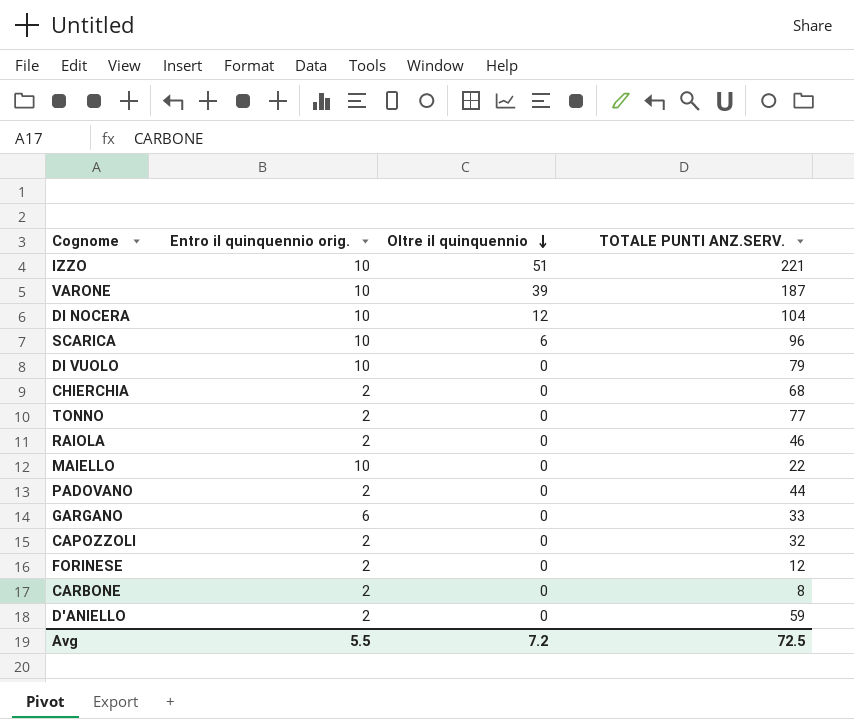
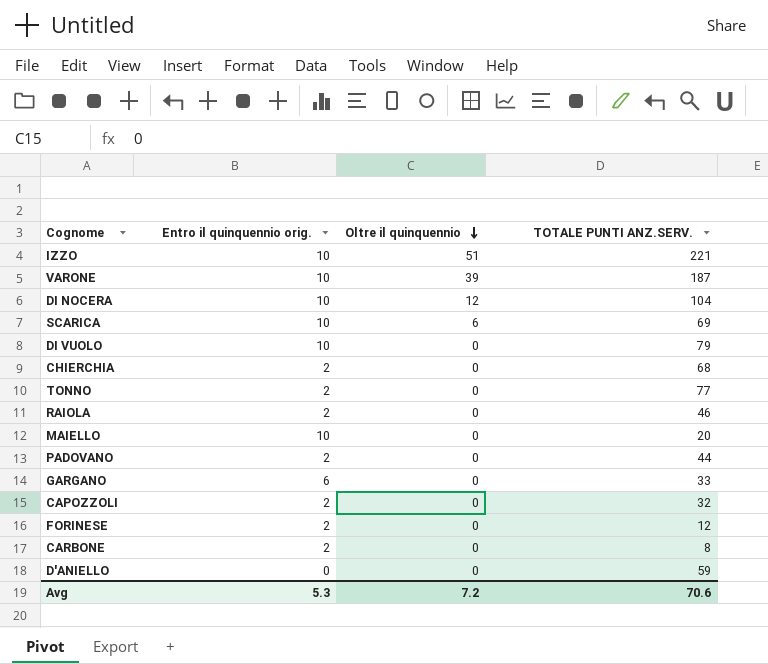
SCARICA | TOTALE PUNTI ANZ.SERV.: 96 -> 69
MAIELLO | TOTALE PUNTI ANZ.SERV.: 22 -> 20
D'ANIELLO | Entro il quinquennio orig.: 2 -> 0
Avg | Entro il quinquennio orig.: 5.5 -> 5.3
Avg | TOTALE PUNTI ANZ.SERV.: 72.5 -> 70.6

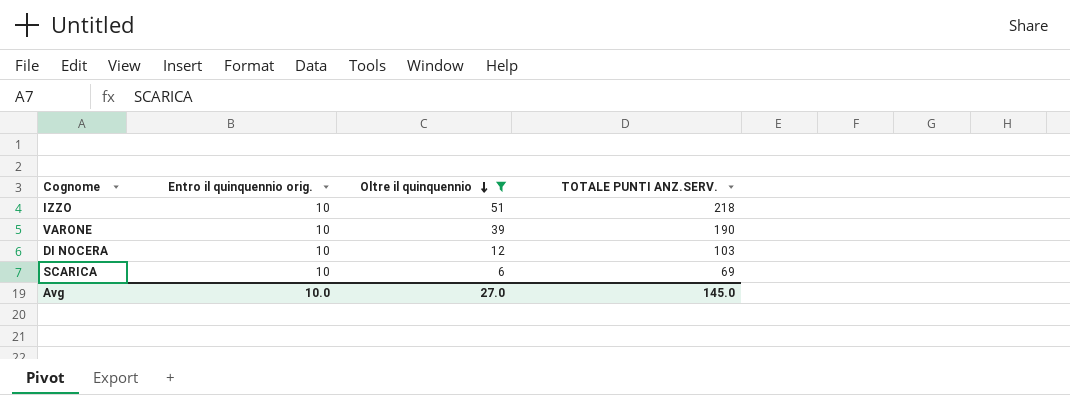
filter: none -> Oltre il quinquennio != 0
IZZO | TOTALE PUNTI ANZ.SERV.: 221 -> 218
VARONE | TOTALE PUNTI ANZ.SERV.: 187 -> 190
DI NOCERA | TOTALE PUNTI ANZ.SERV.: 104 -> 103
Avg | Entro il quinquennio orig.: 5.3 -> 10.0
Avg | Oltre il quinquennio: 7.2 -> 27.0
Avg | TOTALE PUNTI ANZ.SERV.: 70.6 -> 145.0

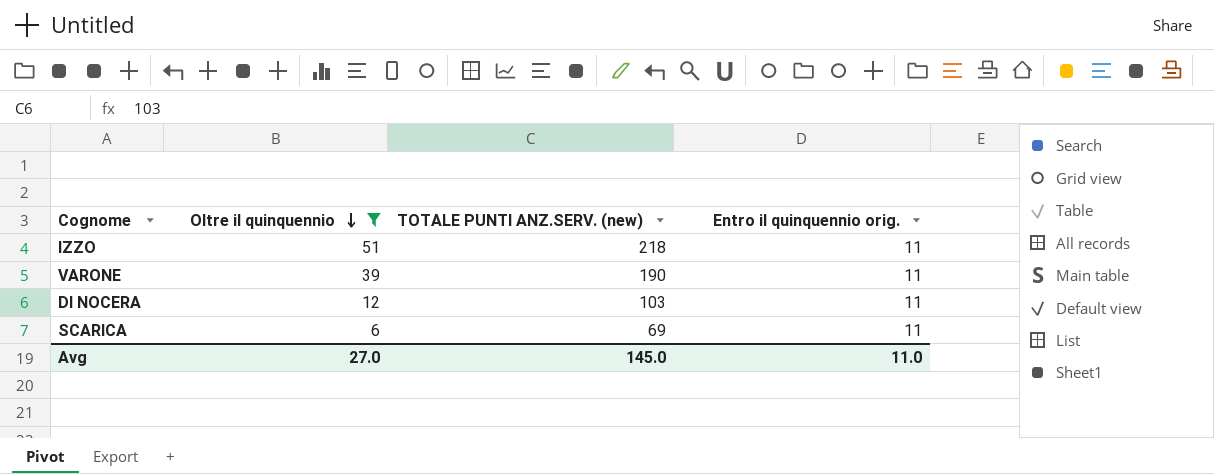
column name: TOTALE PUNTI ANZ.SERV. -> TOTALE PUNTI ANZ.SERV. (new)
column Entro il quinquennio orig. | position: 2 -> 4
IZZO | Entro il quinquennio orig.: 10 -> 11
VARONE | Entro il quinquennio orig.: 10 -> 11
DI NOCERA | Entro il quinquennio orig.: 10 -> 11
SCARICA | Entro il quinquennio orig.: 10 -> 11
Avg | Entro il quinquennio orig.: 10.0 -> 11.0

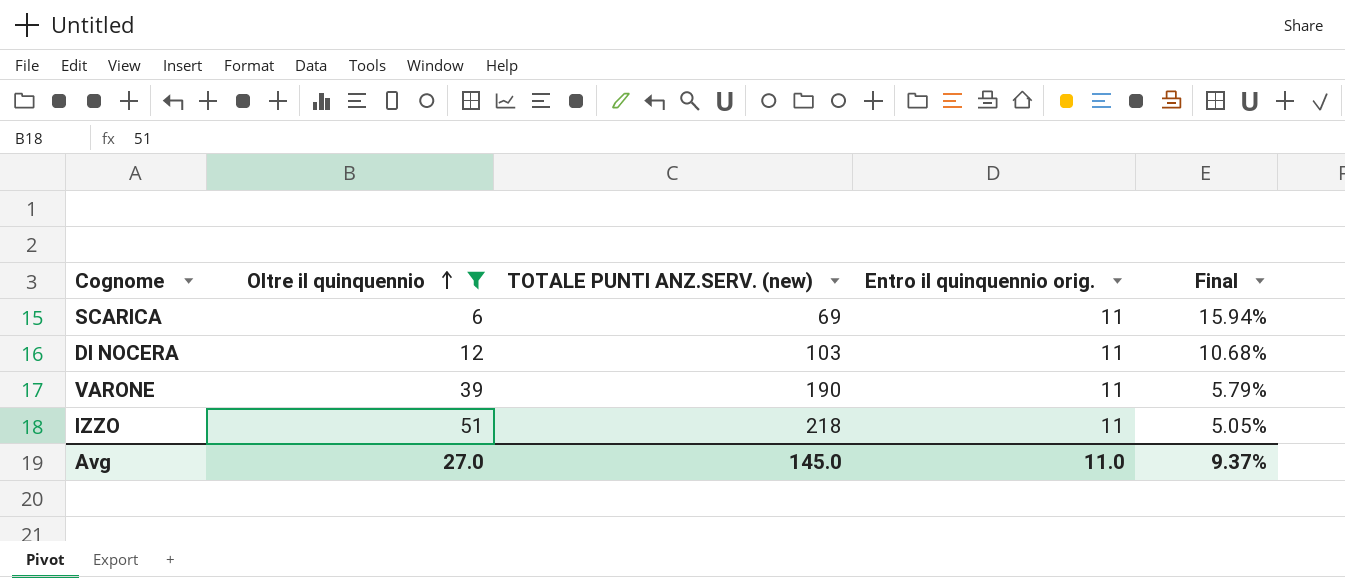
row order: Oltre il quinquennio descending -> Oltre il quinquennio ascending
column Final | formula: none -> [Entro il quinquennio orig.] / [TOTALE PUNTI ANZ.SERV. (new)]

